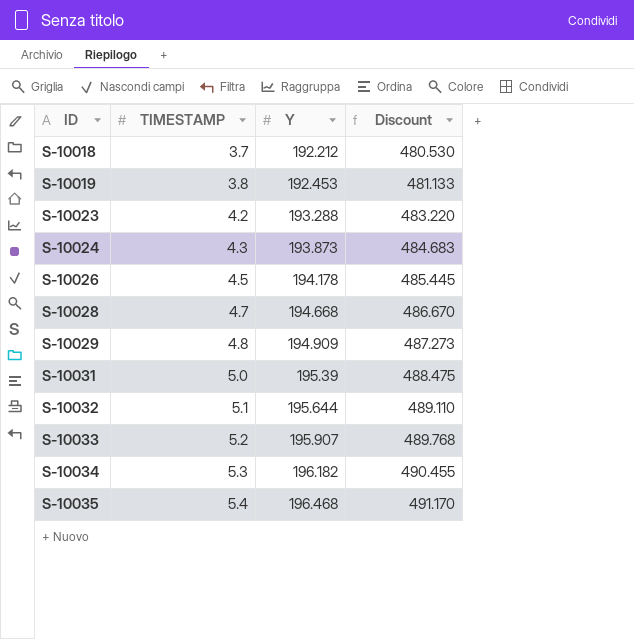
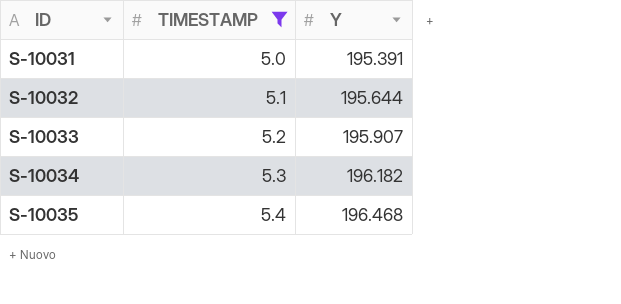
filter: none -> TIMESTAMP >= 5.0
column Discount | formula: [Y] * 2.5 -> none
S-10031 | Y: 195.39 -> 195.391

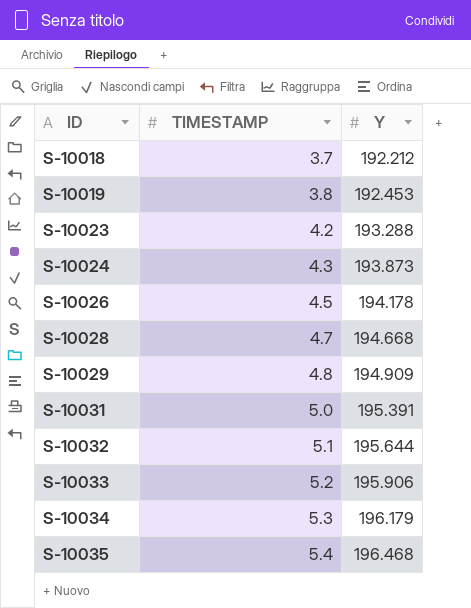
filter: TIMESTAMP >= 5.0 -> none
S-10033 | Y: 195.907 -> 195.906
S-10034 | Y: 196.182 -> 196.179

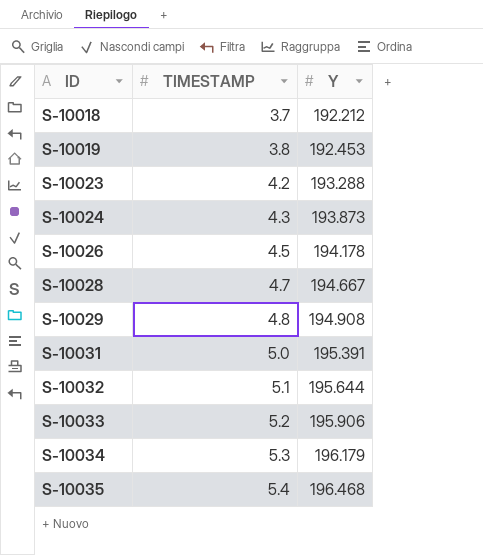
S-10028 | Y: 194.668 -> 194.667
S-10029 | Y: 194.909 -> 194.908

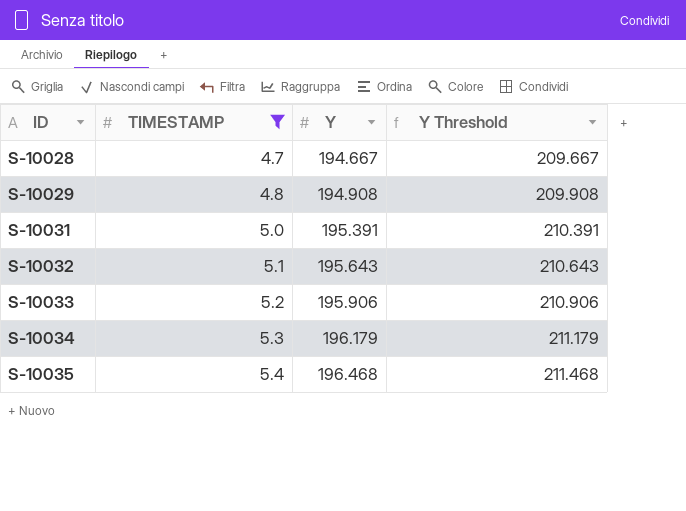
filter: none -> TIMESTAMP >= 4.7
column Y Threshold | formula: none -> [Y] + 15
S-10032 | Y: 195.644 -> 195.643

